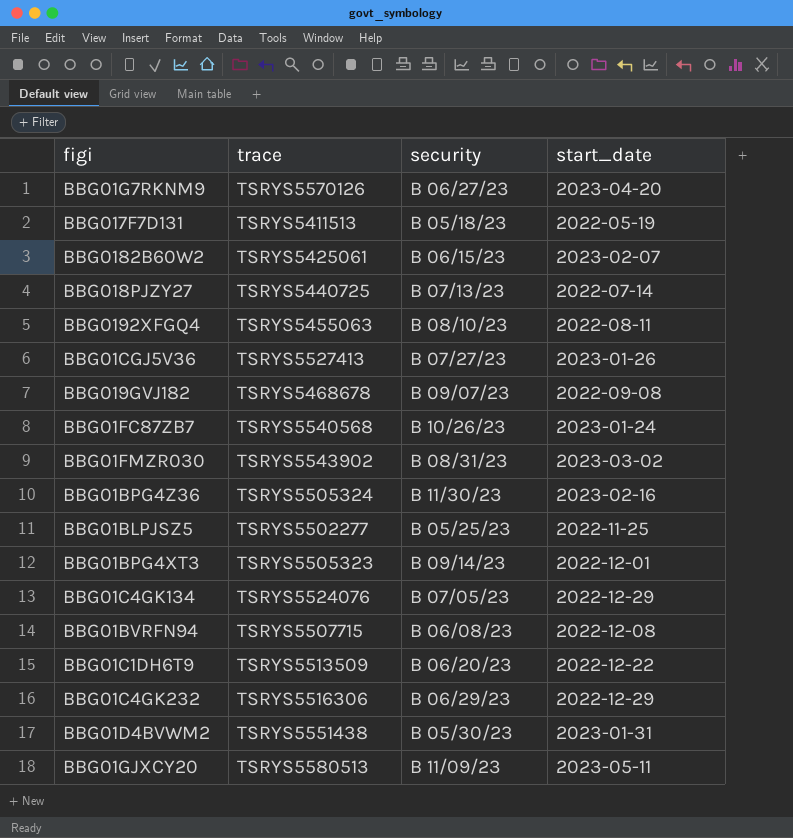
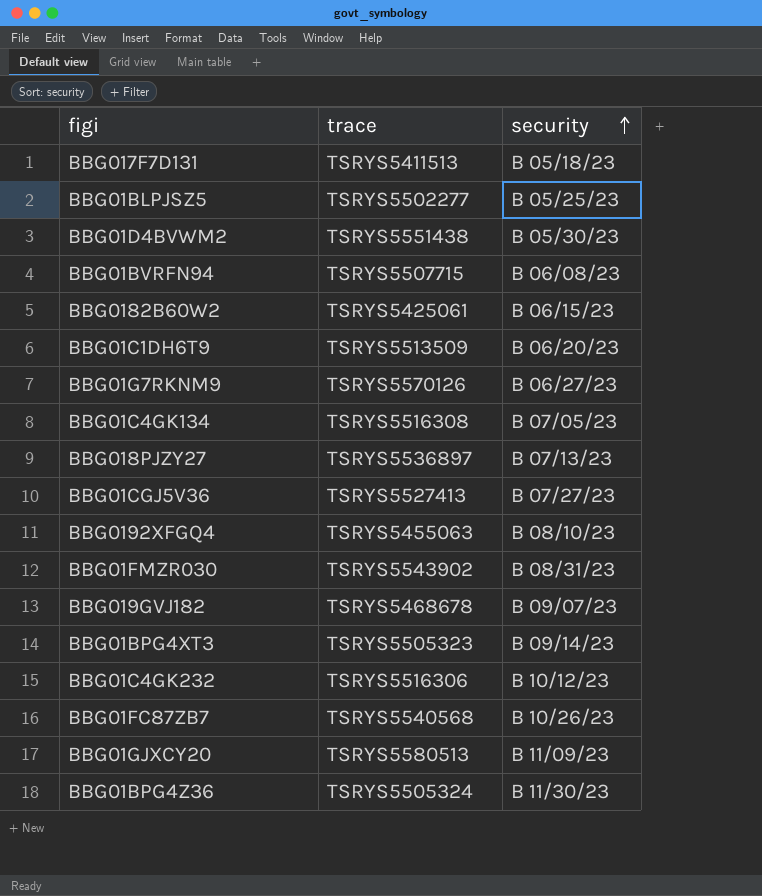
row order: none -> security ascending
column start_date | position: 4 -> none
BBG01C4GK134 | trace: TSRYS5524076 -> TSRYS5516308
BBG018PJZY27 | trace: TSRYS5440725 -> TSRYS5536897
BBG01C4GK232 | security: B 06/29/23 -> B 10/12/23

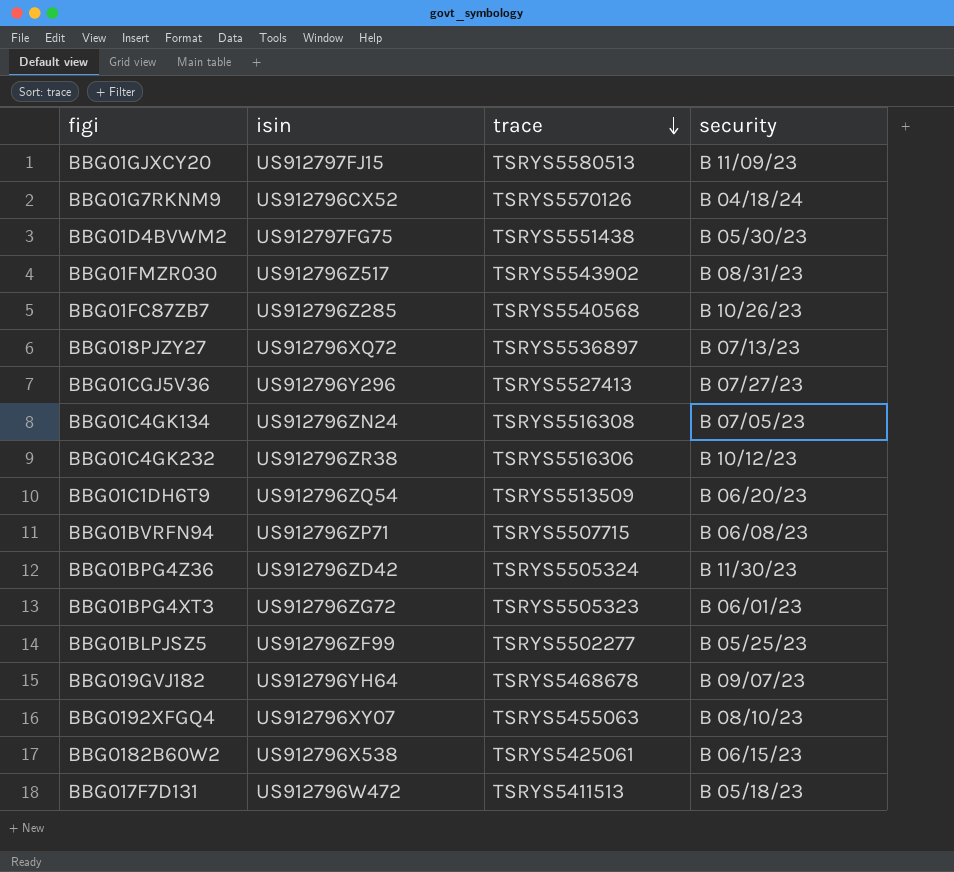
row order: security ascending -> trace descending
column isin | position: none -> 2
BBG01G7RKNM9 | security: B 06/27/23 -> B 04/18/24
BBG01BPG4XT3 | security: B 09/14/23 -> B 06/01/23

